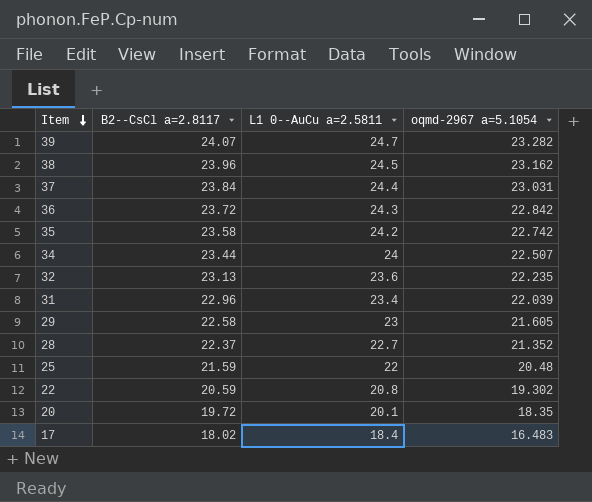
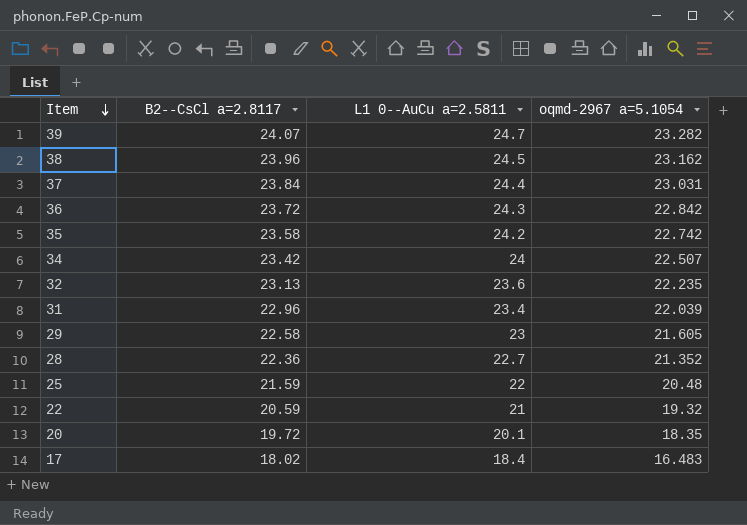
34 | B2--CsCl a=2.8117: 23.44 -> 23.42
28 | B2--CsCl a=2.8117: 22.37 -> 22.36
22 | L1 0--AuCu a=2.5811: 20.8 -> 21
22 | oqmd-2967 a=5.1054: 19.302 -> 19.32

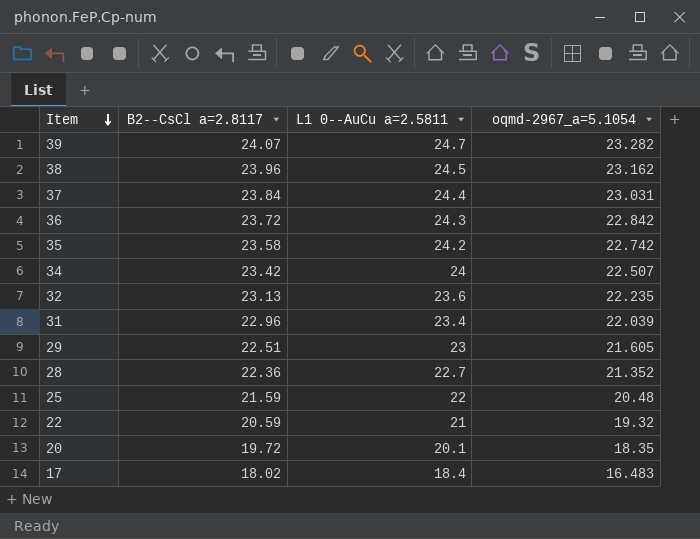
column name: oqmd-2967 a=5.1054 -> oqmd-2967_a=5.1054
29 | B2--CsCl a=2.8117: 22.58 -> 22.51

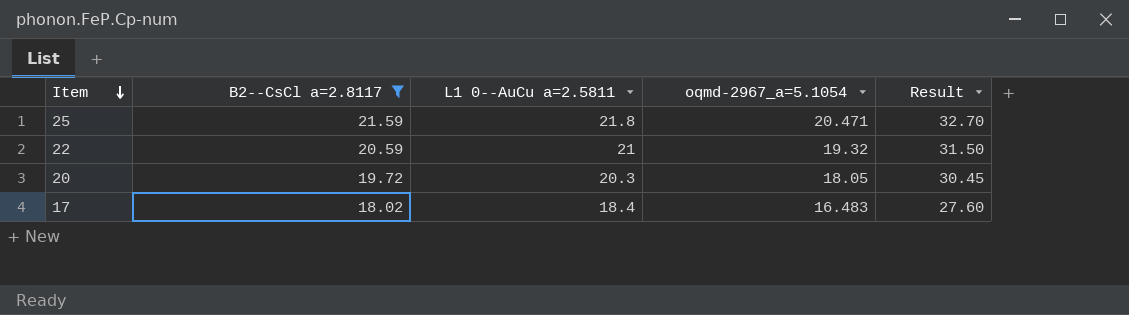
filter: none -> B2--CsCl a=2.8117 <= 21.59
column Result | formula: none -> [L1 0--AuCu a=2.5811] * 1.5
25 | L1 0--AuCu a=2.5811: 22 -> 21.8
25 | oqmd-2967_a=5.1054: 20.48 -> 20.471
20 | L1 0--AuCu a=2.5811: 20.1 -> 20.3
20 | oqmd-2967_a=5.1054: 18.35 -> 18.05

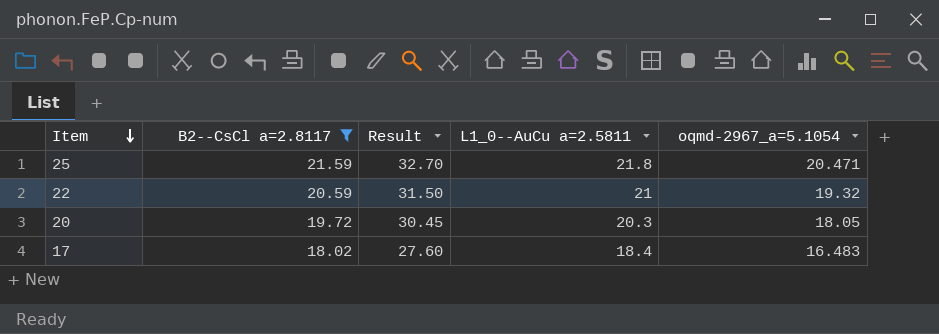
column Result | position: 5 -> 3
column name: L1 0--AuCu a=2.5811 -> L1_0--AuCu a=2.5811

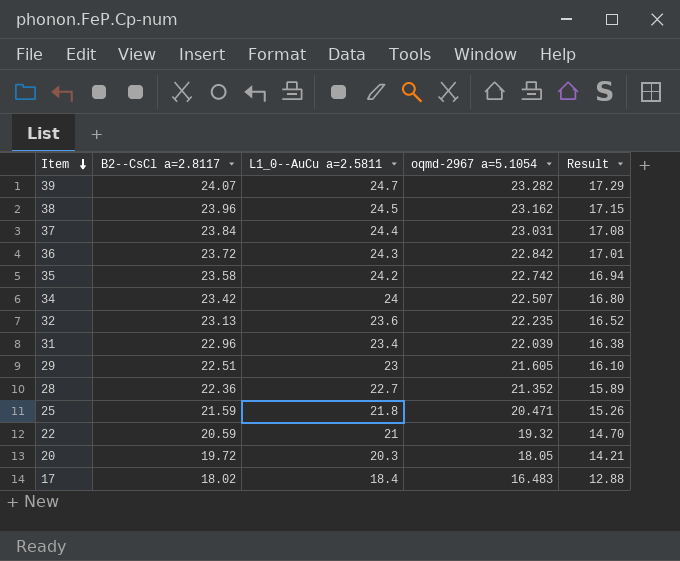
filter: B2--CsCl a=2.8117 <= 21.59 -> none
column name: oqmd-2967_a=5.1054 -> oqmd-2967 a=5.1054
column Result | formula: [L1_0--AuCu a=2.5811] * 1.5 -> [L1_0--AuCu a=2.5811] * 0.7
column Result | position: 3 -> 5

